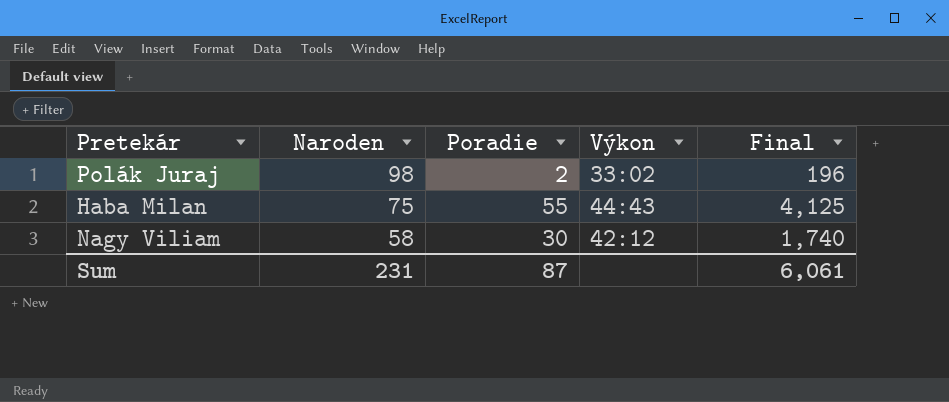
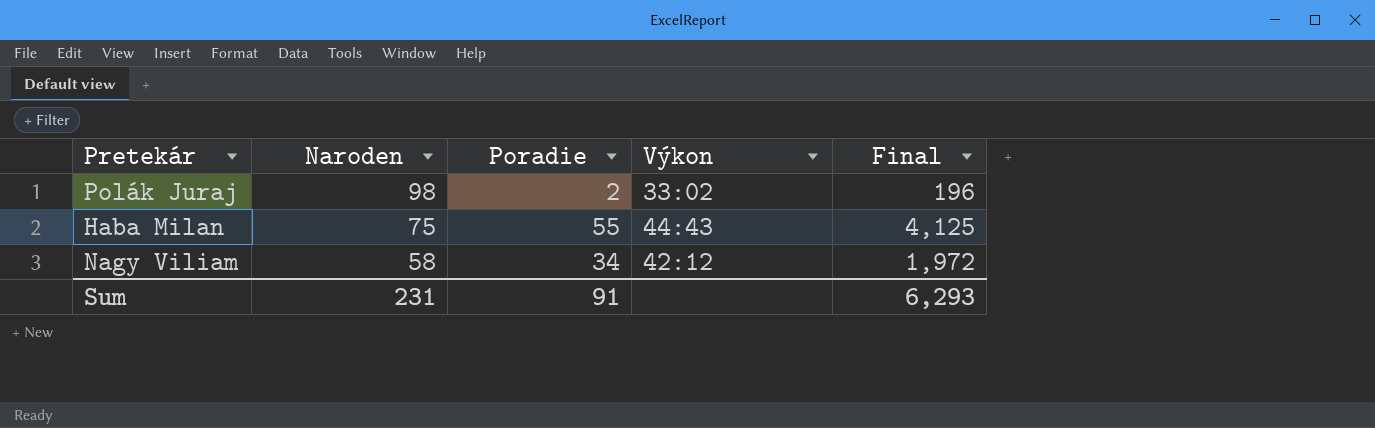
Nagy Viliam | Poradie: 30 -> 34
Nagy Viliam | Final: 1,740 -> 1,972
Sum | Poradie: 87 -> 91
Sum | Final: 6,061 -> 6,293

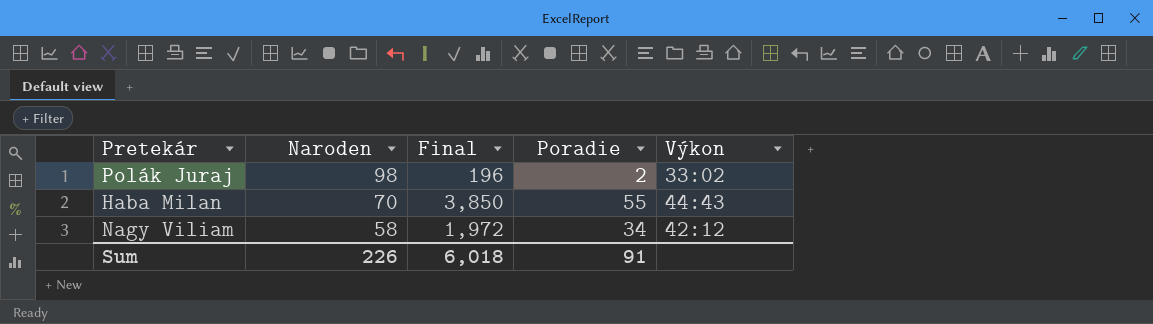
column Final | position: 5 -> 3
Haba Milan | Naroden: 75 -> 70
Haba Milan | Final: 4,125 -> 3,850
Sum | Naroden: 231 -> 226
Sum | Final: 6,293 -> 6,018

